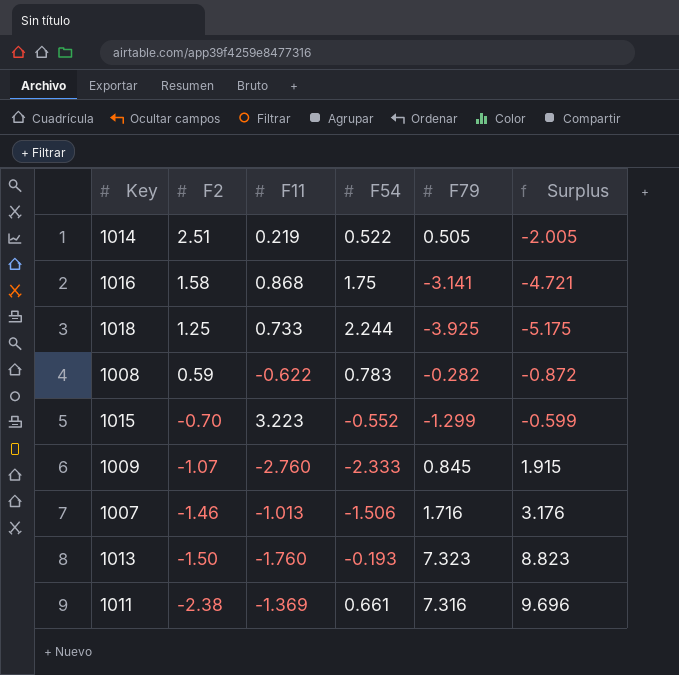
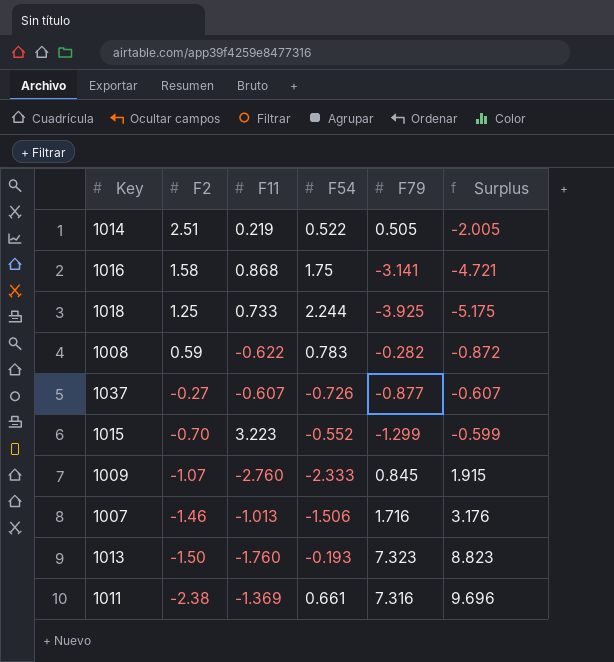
row 1037: none -> -0.27 | -0.607 | -0.726 | -0.877 | -0.607

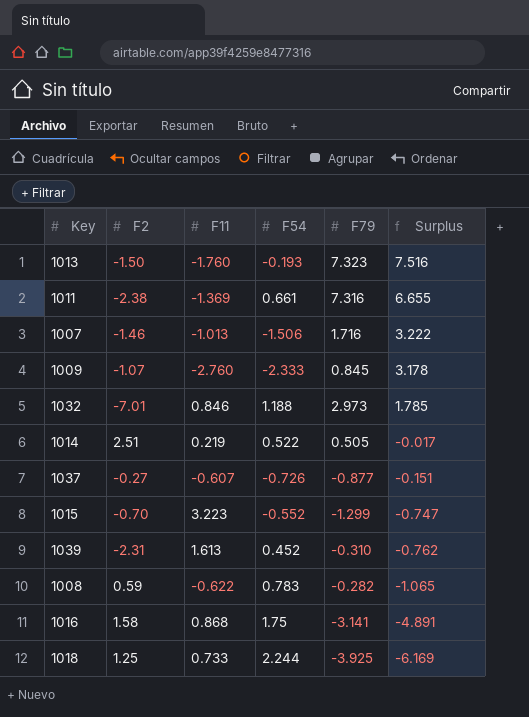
row order: F2 descending -> Surplus descending
column Surplus | formula: [F79] - [F2] -> [F79] - [F54]
row 1032: none -> -7.01 | 0.846 | 1.188 | 2.973 | 1.785
row 1039: none -> -2.31 | 1.613 | 0.452 | -0.310 | -0.762

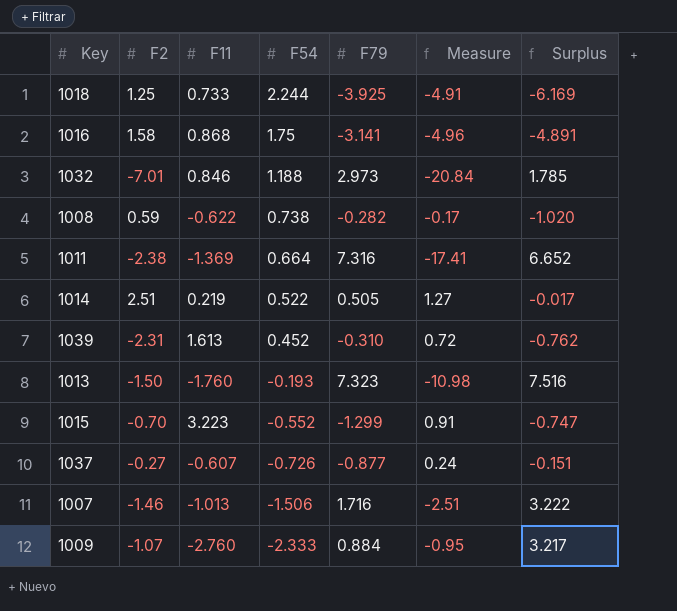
row order: Surplus descending -> F54 descending
column Measure | formula: none -> [F2] * [F79]
1008 | F54: 0.783 -> 0.738
1008 | Surplus: -1.065 -> -1.020
1011 | F54: 0.661 -> 0.664
1011 | Surplus: 6.655 -> 6.652
1009 | F79: 0.845 -> 0.884
1009 | Surplus: 3.178 -> 3.217

